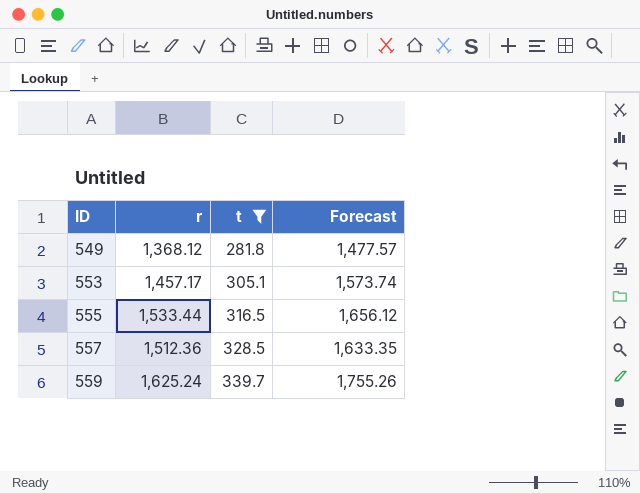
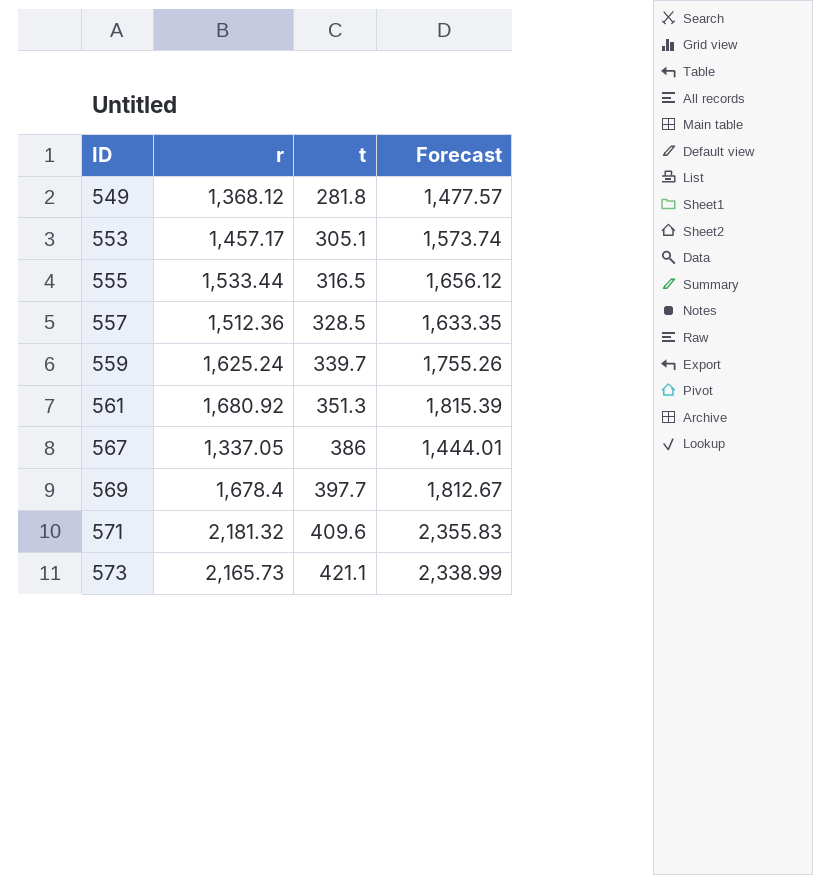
filter: t <= 339.7 -> none

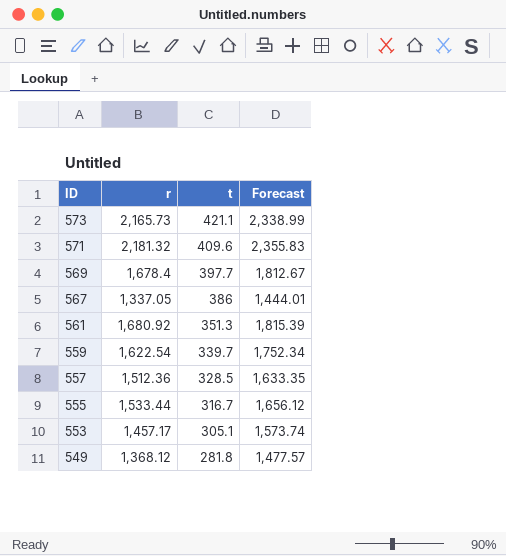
row order: ID ascending -> ID descending
559 | r: 1,625.24 -> 1,622.54
559 | Forecast: 1,755.26 -> 1,752.34
555 | t: 316.5 -> 316.7

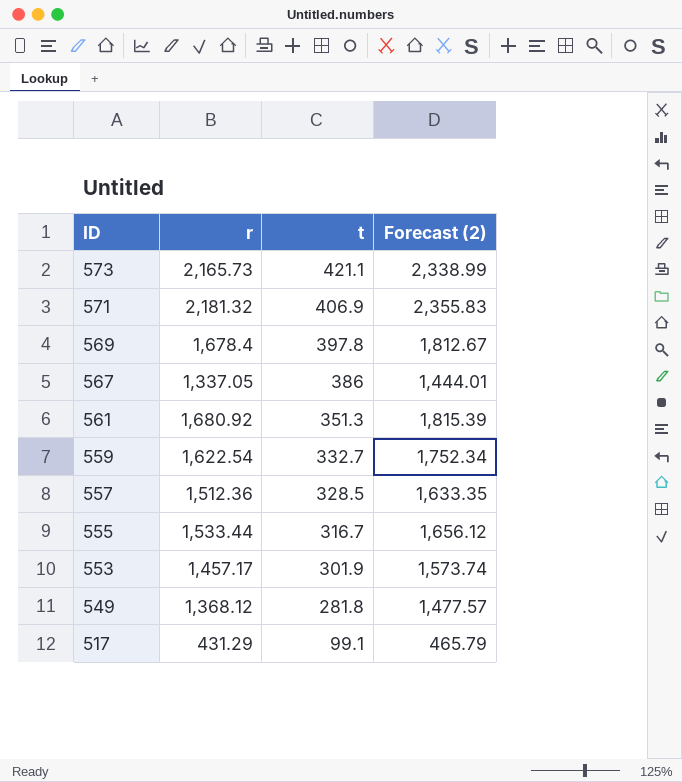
column name: Forecast -> Forecast (2)
571 | t: 409.6 -> 406.9
569 | t: 397.7 -> 397.8
559 | t: 339.7 -> 332.7
553 | t: 305.1 -> 301.9
row 517: none -> 431.29 | 99.1 | 465.79

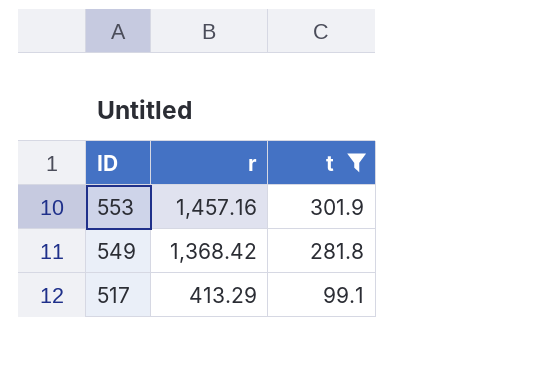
filter: none -> t <= 301.9
column Forecast (2) | formula: [r] * 1.08 -> none
553 | r: 1,457.17 -> 1,457.16
549 | r: 1,368.12 -> 1,368.42
517 | r: 431.29 -> 413.29

